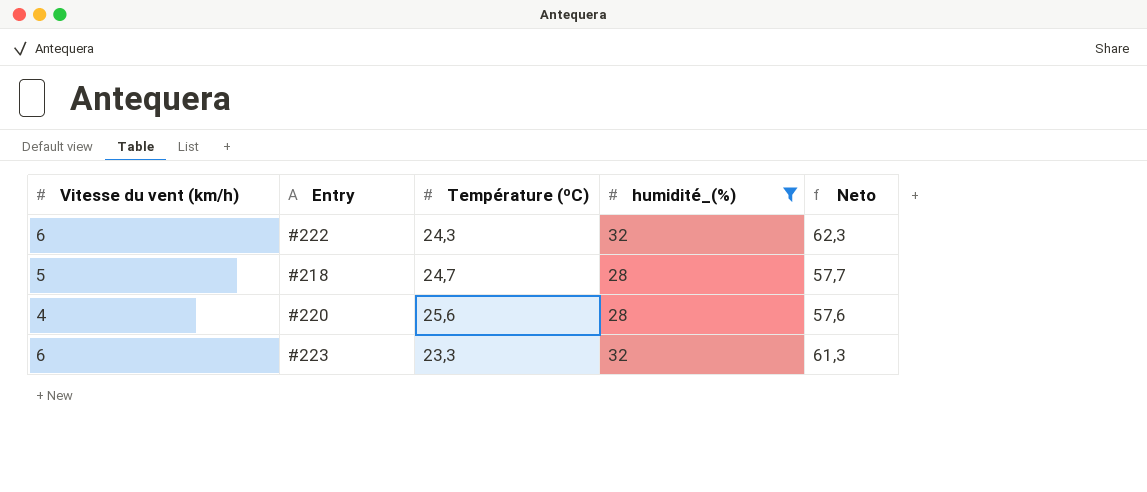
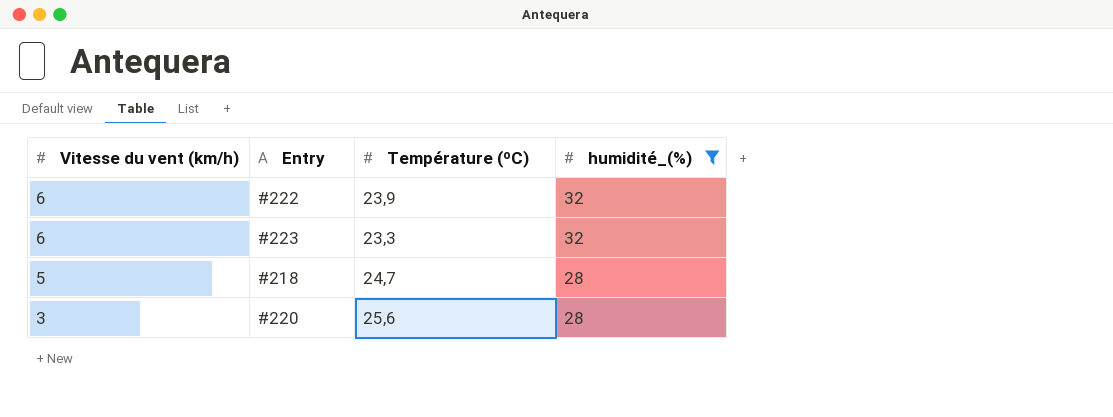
row order: none -> Vitesse du vent (km/h) descending
column Neto | formula: [Vitesse du vent (km/h)] + [Température (ºC)] + [humidité_(%)] -> none
#222 | Température (ºC): 24,3 -> 23,9
#220 | Vitesse du vent (km/h): 4 -> 3

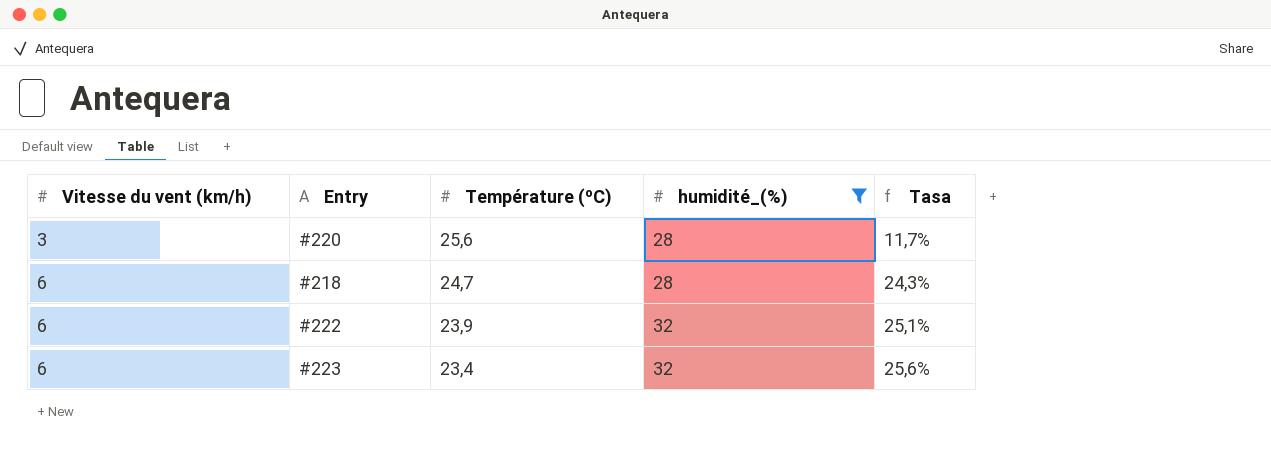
row order: Vitesse du vent (km/h) descending -> Vitesse du vent (km/h) ascending
column Tasa | formula: none -> [Vitesse du vent (km/h)] / [Température (ºC)]
#218 | Vitesse du vent (km/h): 5 -> 6
#223 | Température (ºC): 23,3 -> 23,4

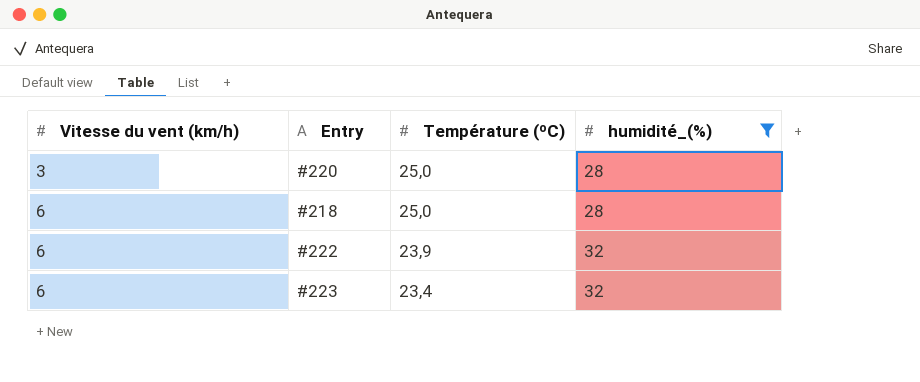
column Tasa | formula: [Vitesse du vent (km/h)] / [Température (ºC)] -> none
#220 | Température (ºC): 25,6 -> 25,0
#218 | Température (ºC): 24,7 -> 25,0

